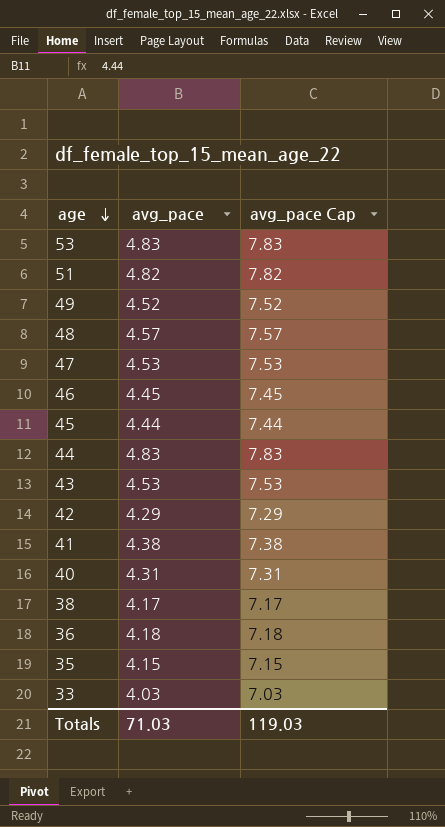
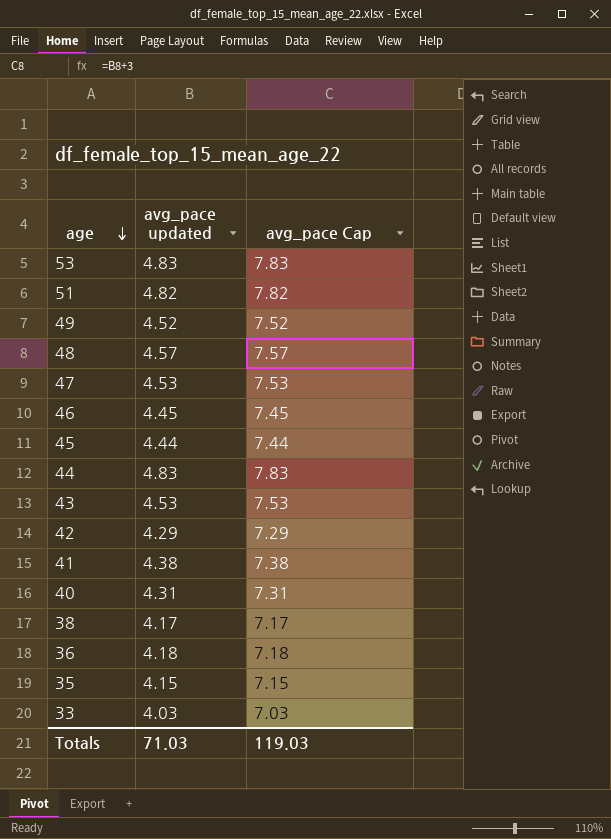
column name: avg_pace -> avg_pace updated

